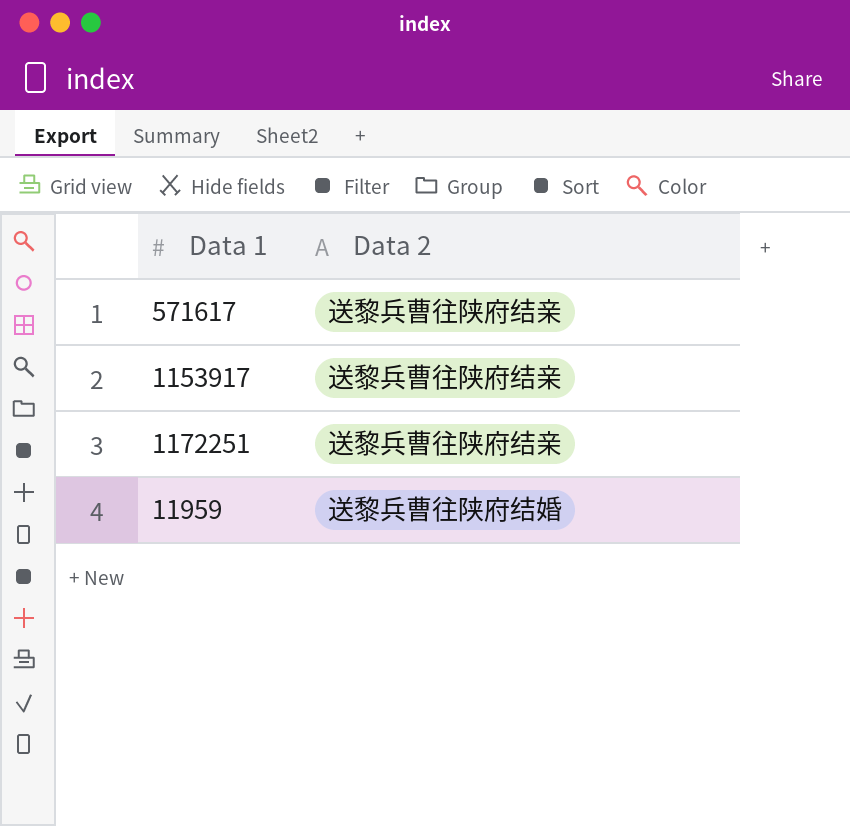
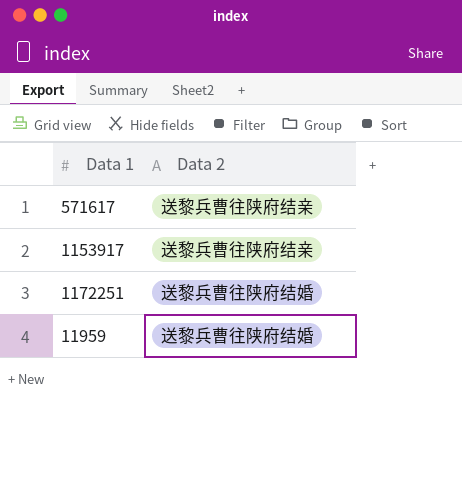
1172251 | Data 2: 送黎兵曹往陕府结亲 -> 送黎兵曹往陕府结婚

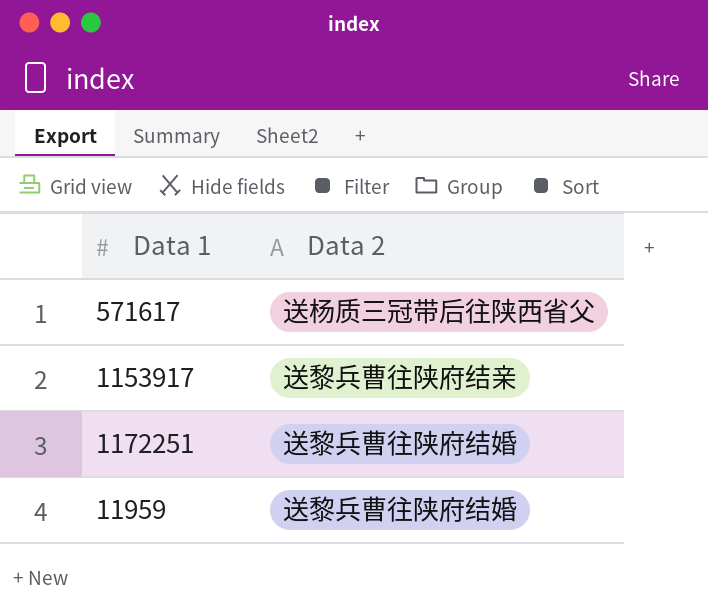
571617 | Data 2: 送黎兵曹往陕府结亲 -> 送杨质三冠带后往陕西省父

